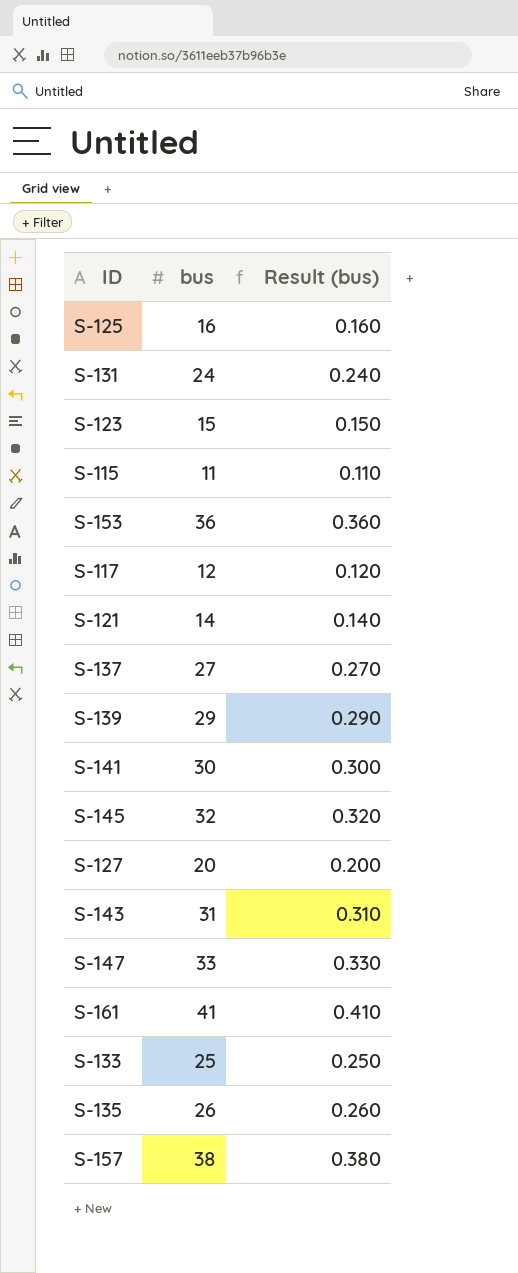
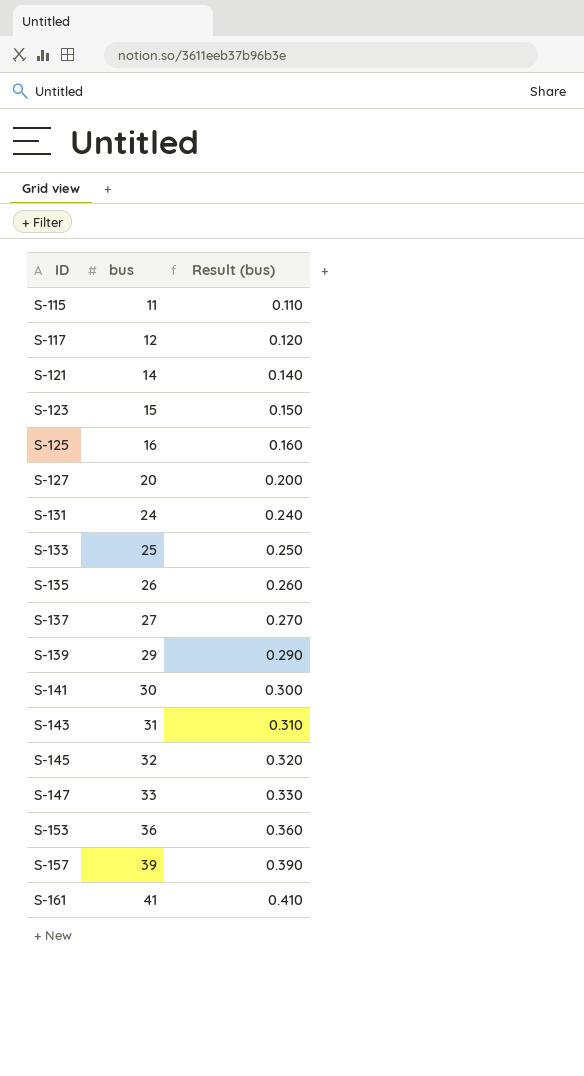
row order: none -> ID ascending
S-157 | bus: 38 -> 39
S-157 | Result (bus): 0.380 -> 0.390

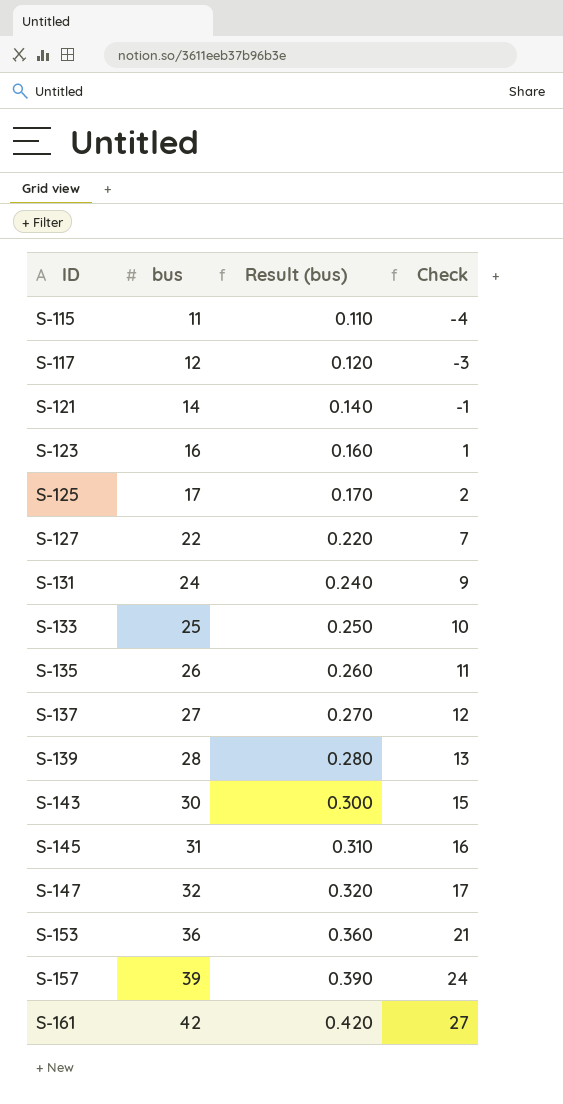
column Check | formula: none -> [bus] - 15
row S-141: 30 | 0.300 -> none
S-123 | bus: 15 -> 16
S-123 | Result (bus): 0.150 -> 0.160
S-125 | bus: 16 -> 17
S-125 | Result (bus): 0.160 -> 0.170
S-127 | bus: 20 -> 22
S-127 | Result (bus): 0.200 -> 0.220
S-139 | bus: 29 -> 28
S-139 | Result (bus): 0.290 -> 0.280
S-143 | bus: 31 -> 30
S-143 | Result (bus): 0.310 -> 0.300
S-145 | bus: 32 -> 31
S-145 | Result (bus): 0.320 -> 0.310
S-147 | bus: 33 -> 32
S-147 | Result (bus): 0.330 -> 0.320
S-161 | bus: 41 -> 42
S-161 | Result (bus): 0.410 -> 0.420

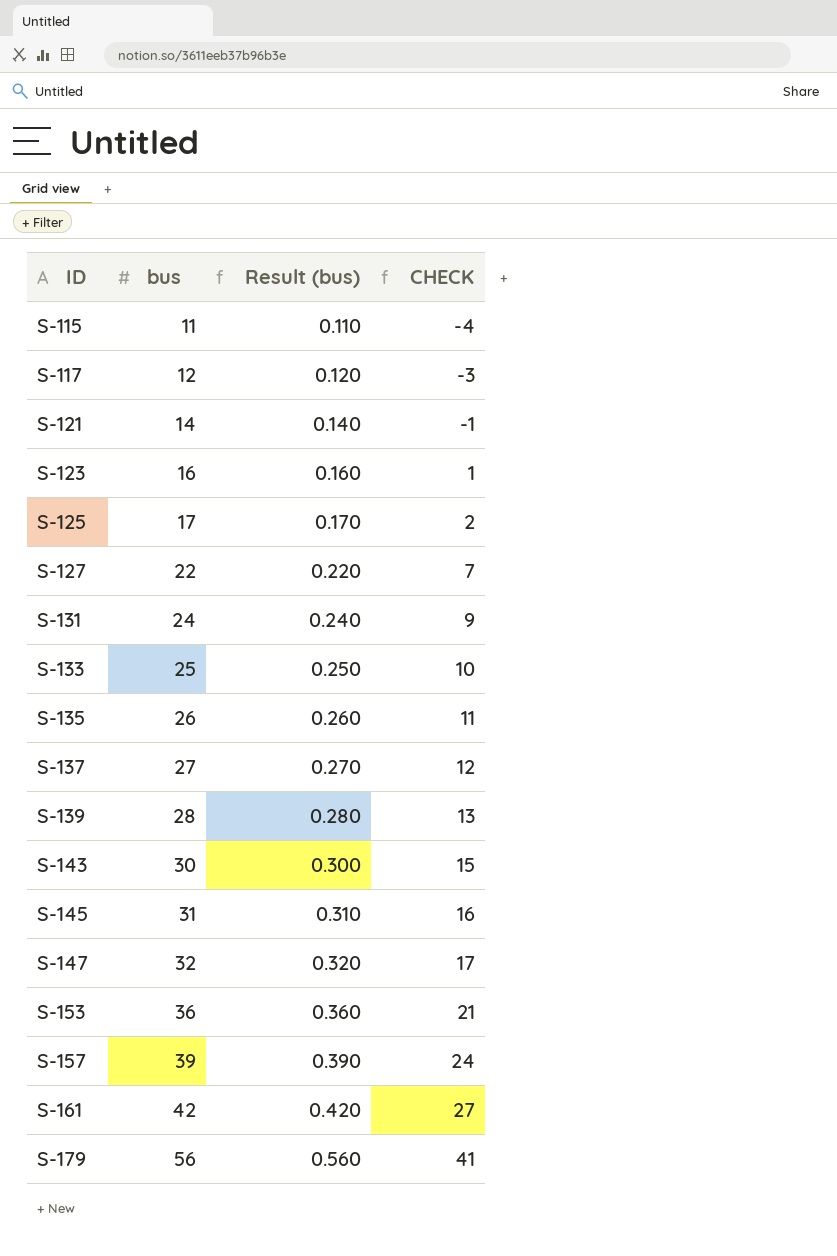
column name: Check -> CHECK
row S-179: none -> 56 | 0.560 | 41

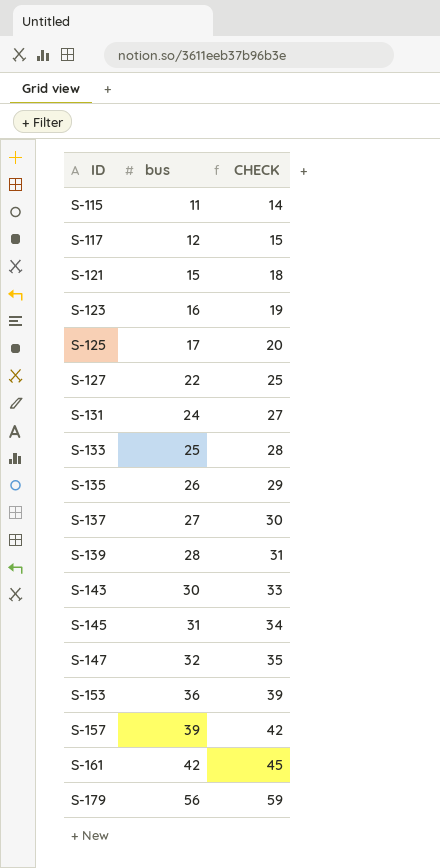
column Result (bus) | formula: [bus] * 0.01 -> none
column CHECK | formula: [bus] - 15 -> [bus] + 3
S-121 | bus: 14 -> 15

